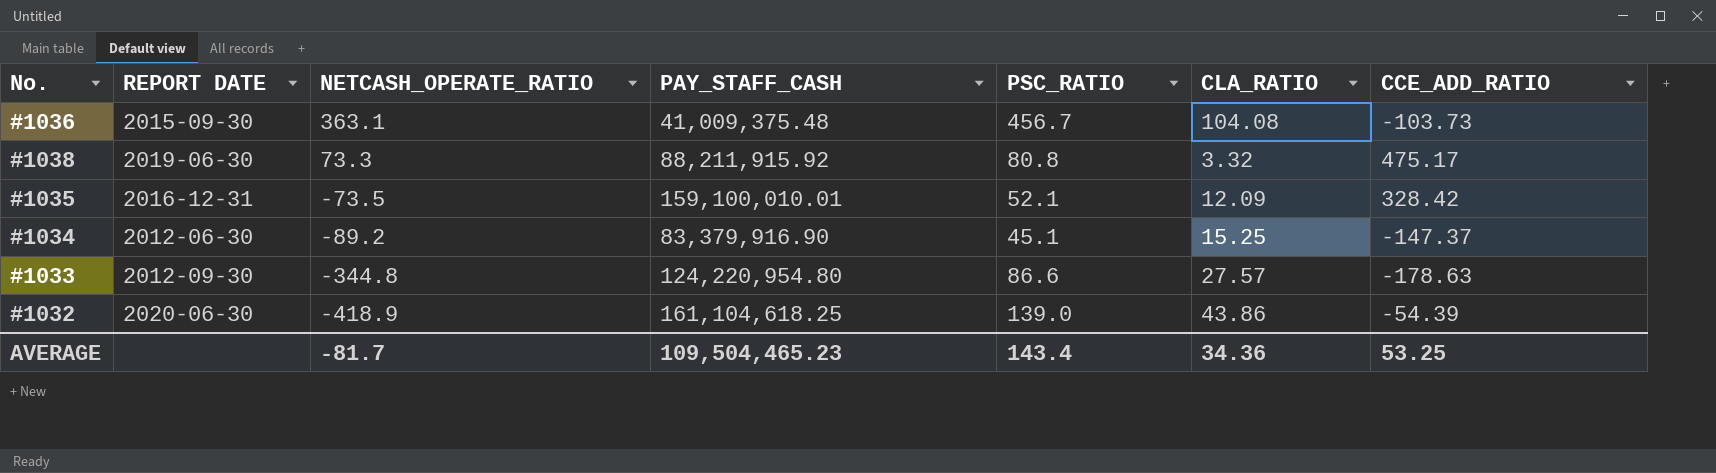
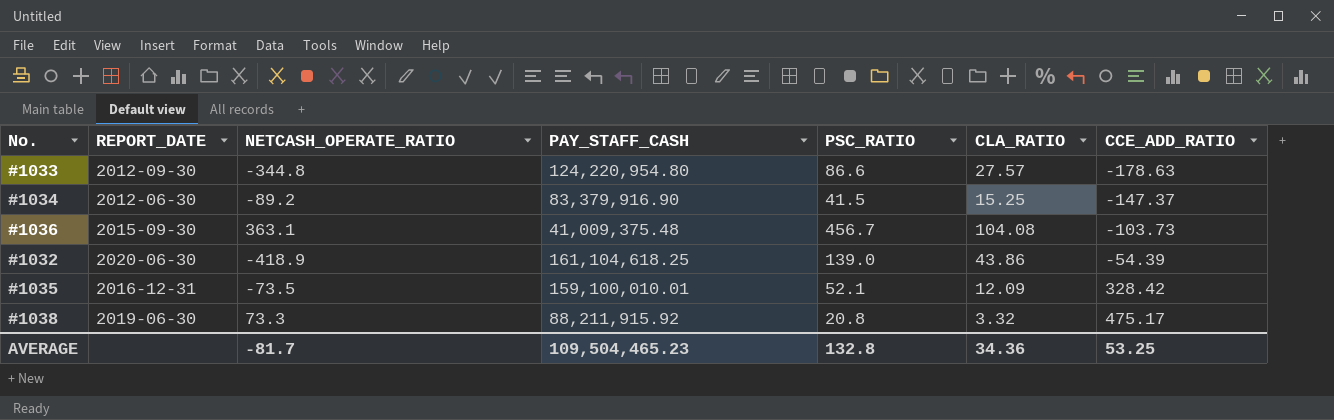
row order: NETCASH_OPERATE_RATIO descending -> CCE_ADD_RATIO ascending
column name: REPORT DATE -> REPORT_DATE
#1034 | PSC_RATIO: 45.1 -> 41.5
#1038 | PSC_RATIO: 80.8 -> 20.8
AVERAGE | PSC_RATIO: 143.4 -> 132.8

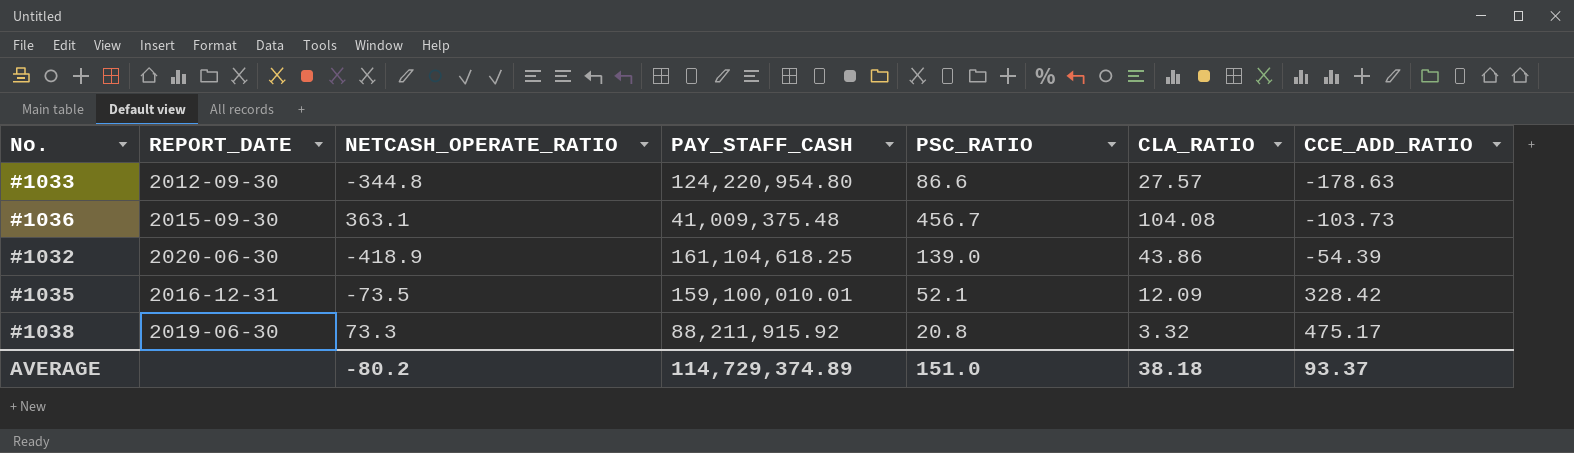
row #1034: 2012-06-30 | -89.2 | 83,379,916.90 | 41.5 | 15.25 | -147.37 -> none
AVERAGE | NETCASH_OPERATE_RATIO: -81.7 -> -80.2
AVERAGE | PAY_STAFF_CASH: 109,504,465.23 -> 114,729,374.89
AVERAGE | PSC_RATIO: 132.8 -> 151.0
AVERAGE | CLA_RATIO: 34.36 -> 38.18
AVERAGE | CCE_ADD_RATIO: 53.25 -> 93.37

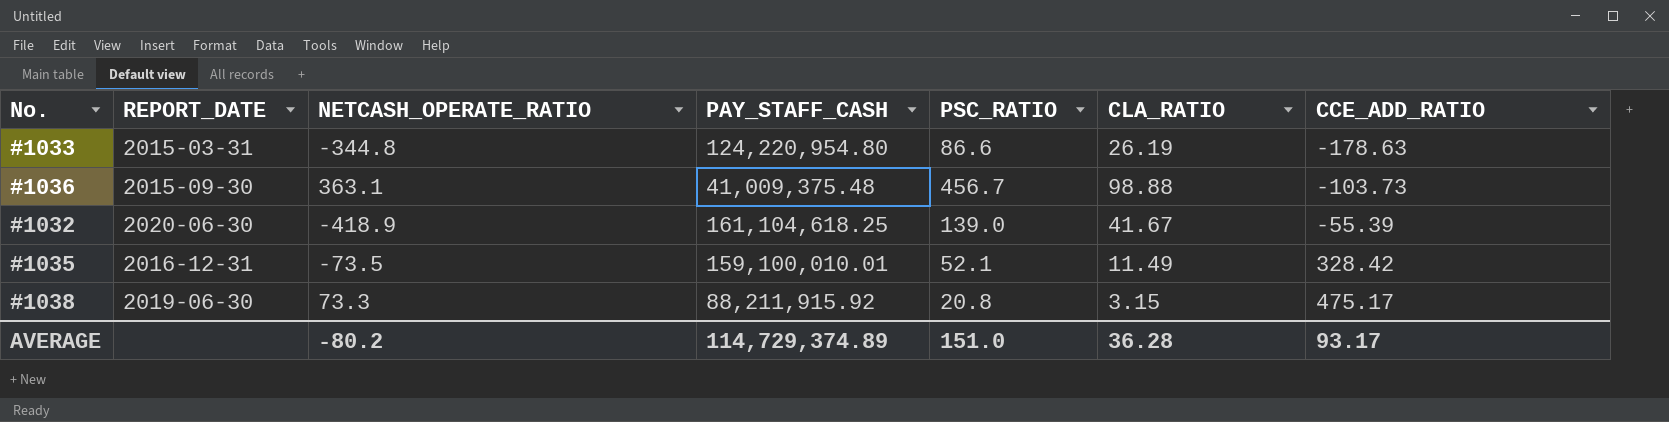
#1033 | REPORT_DATE: 2012-09-30 -> 2015-03-31
#1033 | CLA_RATIO: 27.57 -> 26.19
#1036 | CLA_RATIO: 104.08 -> 98.88
#1032 | CLA_RATIO: 43.86 -> 41.67
#1032 | CCE_ADD_RATIO: -54.39 -> -55.39
#1035 | CLA_RATIO: 12.09 -> 11.49
#1038 | CLA_RATIO: 3.32 -> 3.15
AVERAGE | CLA_RATIO: 38.18 -> 36.28
AVERAGE | CCE_ADD_RATIO: 93.37 -> 93.17

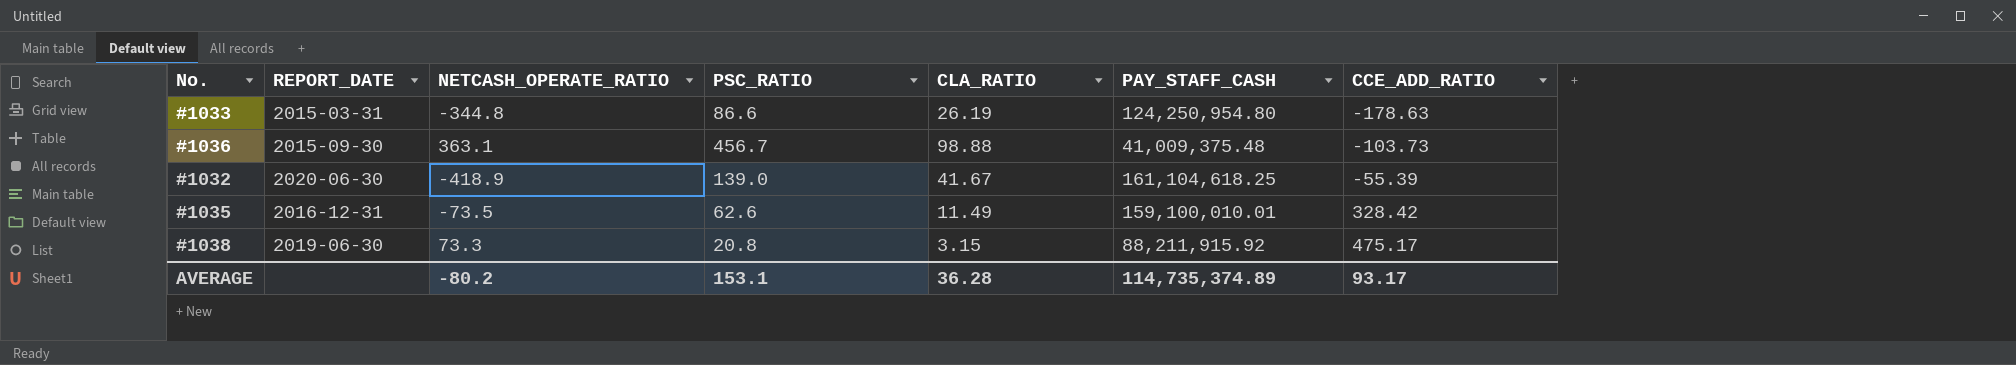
column PAY_STAFF_CASH | position: 4 -> 6
#1033 | PAY_STAFF_CASH: 124,220,954.80 -> 124,250,954.80
#1035 | PSC_RATIO: 52.1 -> 62.6
AVERAGE | PSC_RATIO: 151.0 -> 153.1
AVERAGE | PAY_STAFF_CASH: 114,729,374.89 -> 114,735,374.89

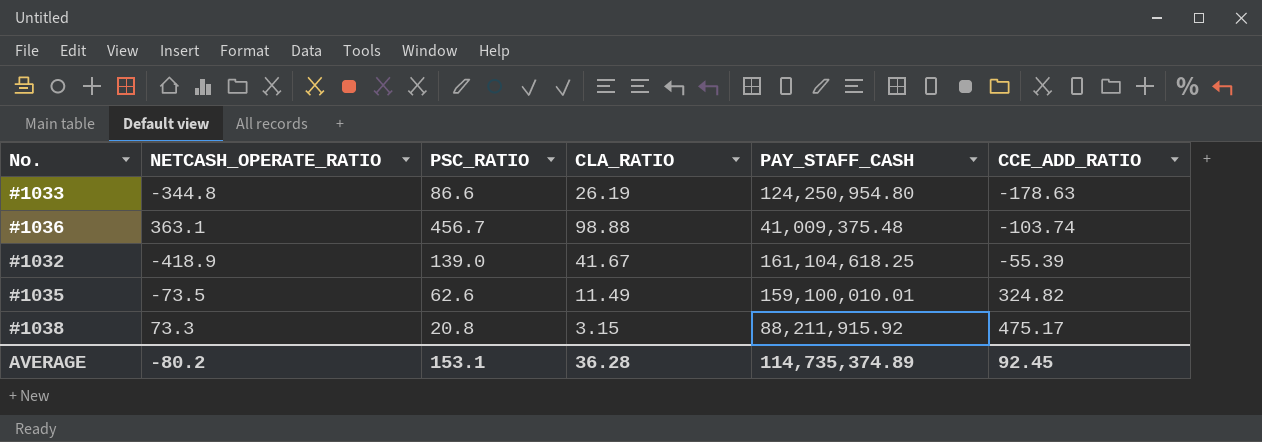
column REPORT_DATE | position: 2 -> none
#1036 | CCE_ADD_RATIO: -103.73 -> -103.74
#1035 | CCE_ADD_RATIO: 328.42 -> 324.82
AVERAGE | CCE_ADD_RATIO: 93.17 -> 92.45

